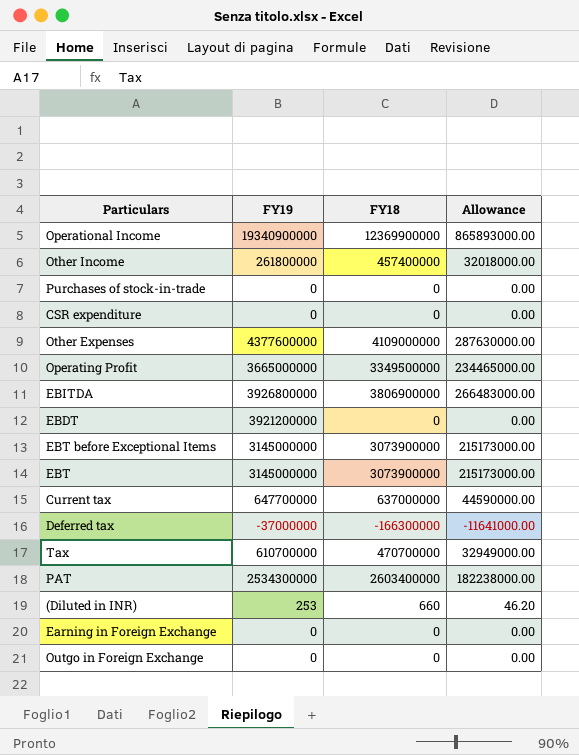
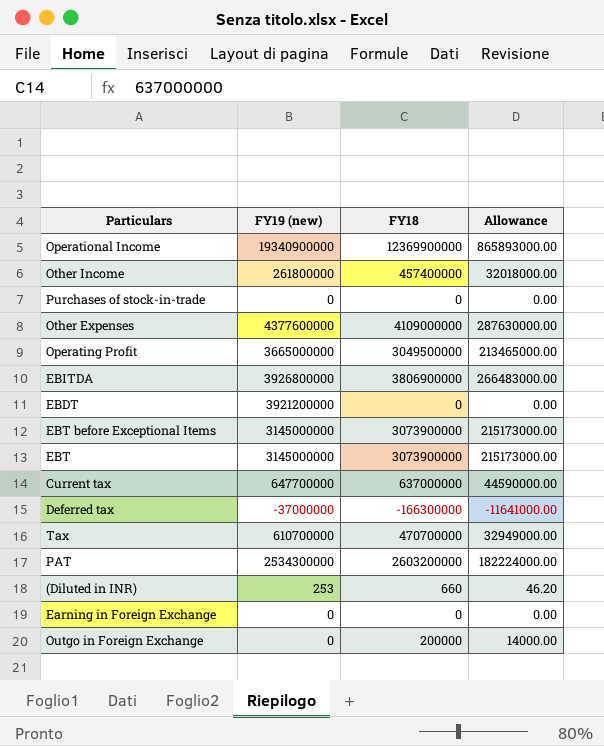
column name: FY19 -> FY19 (new)
row CSR expenditure: 0 | 0 | 0.00 -> none
Operating Profit | FY18: 3349500000 -> 3049500000
Operating Profit | Allowance: 234465000.00 -> 213465000.00
PAT | FY18: 2603400000 -> 2603200000
PAT | Allowance: 182238000.00 -> 182224000.00
Outgo in Foreign Exchange | FY18: 0 -> 200000
Outgo in Foreign Exchange | Allowance: 0.00 -> 14000.00

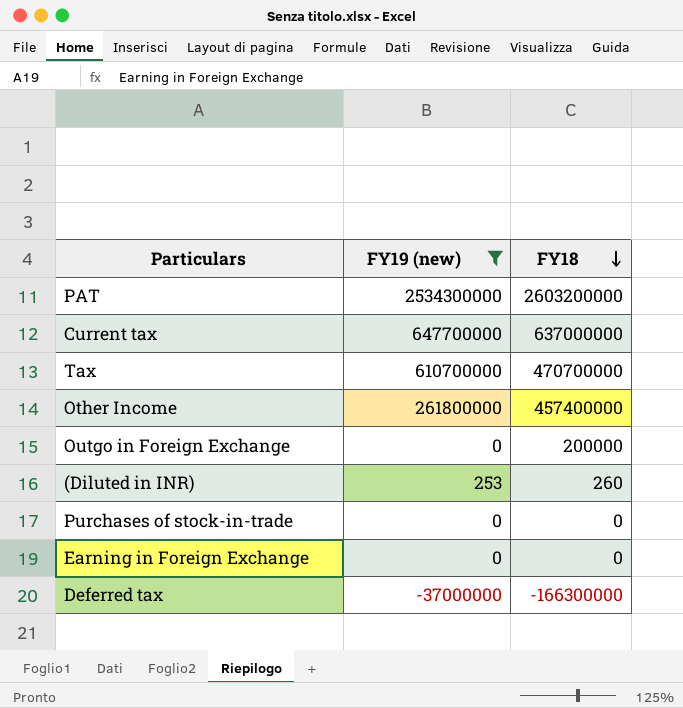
filter: none -> FY19 (new) <= 2534300000
row order: none -> FY18 descending
column Allowance | formula: [FY18] * 0.07 -> none
(Diluted in INR) | FY18: 660 -> 260

